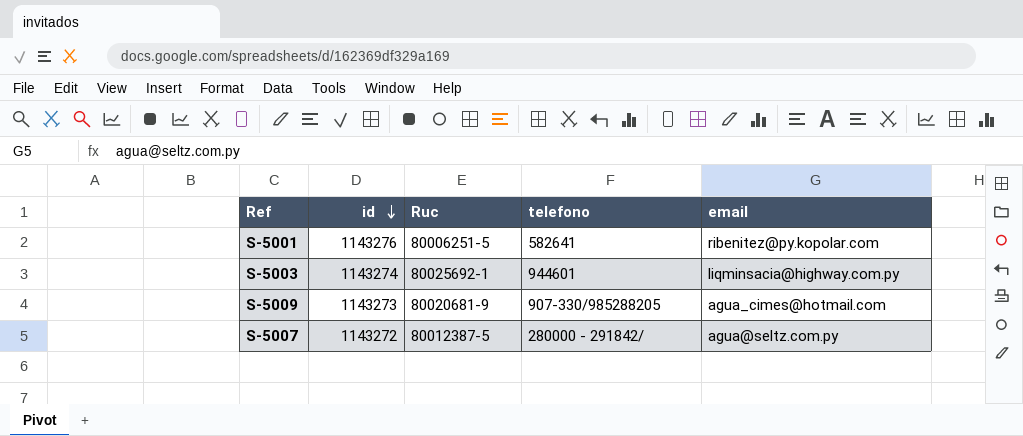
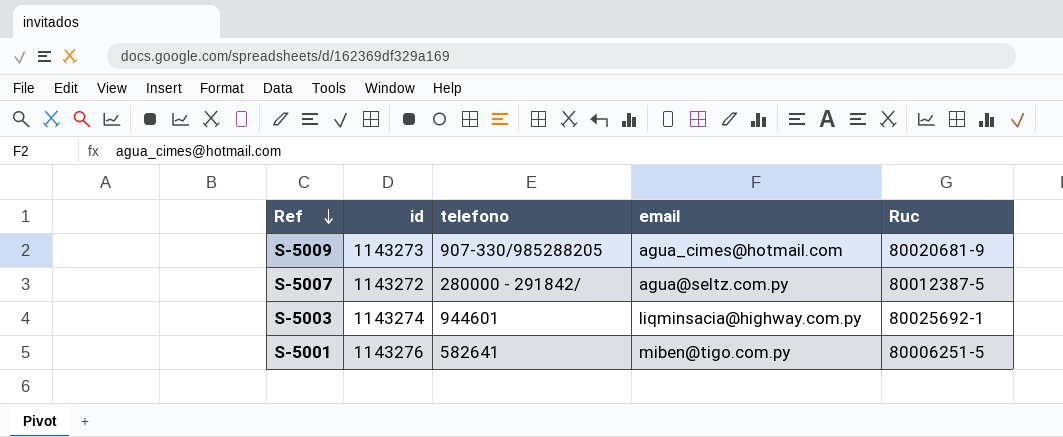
row order: id descending -> Ref descending
column Ruc | position: 3 -> 5
S-5001 | email: ribenitez@py.kopolar.com -> miben@tigo.com.py

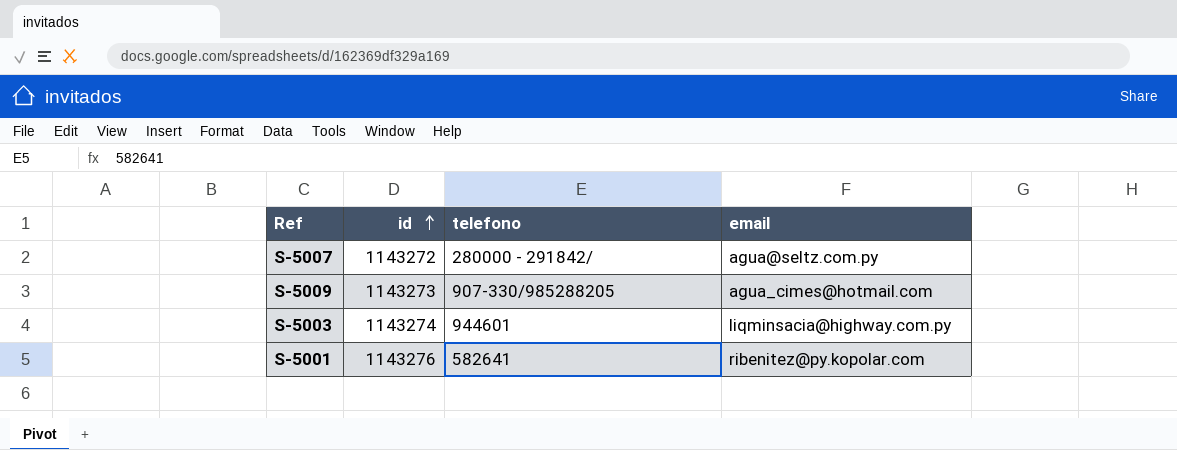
row order: Ref descending -> id ascending
column Ruc | position: 5 -> none
S-5001 | email: miben@tigo.com.py -> ribenitez@py.kopolar.com

